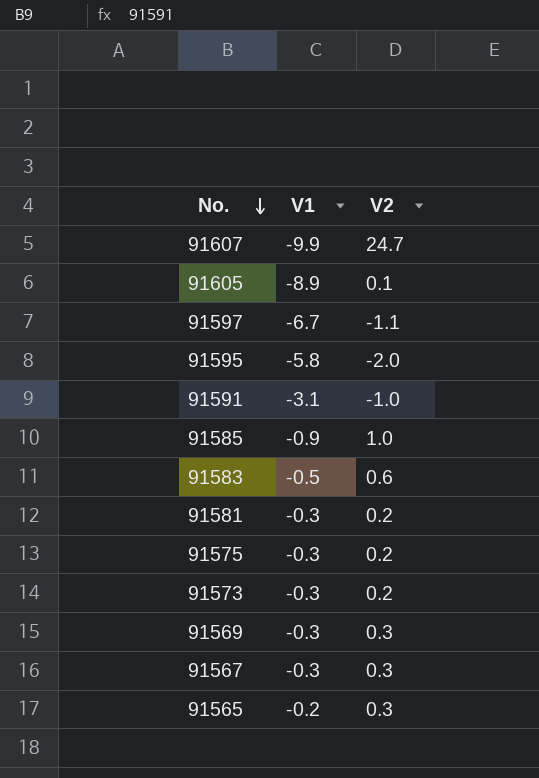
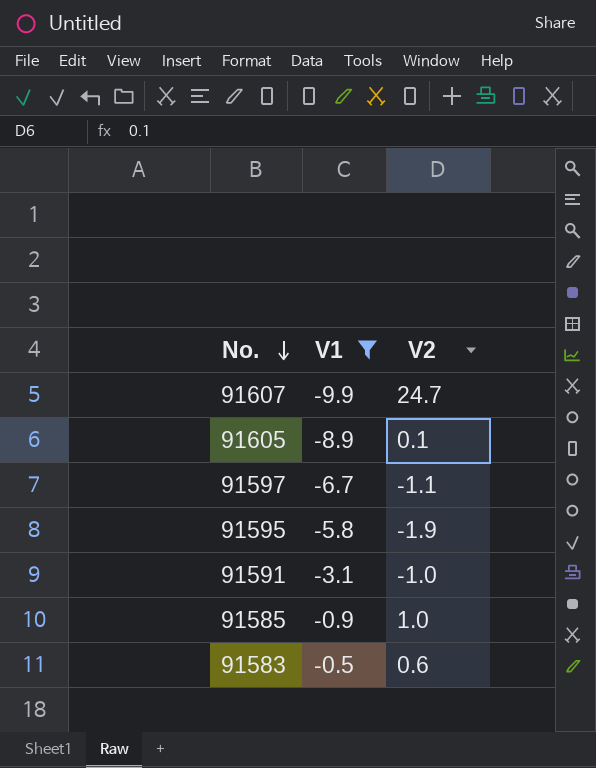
filter: none -> V1 <= -0.5
91595 | V2: -2.0 -> -1.9

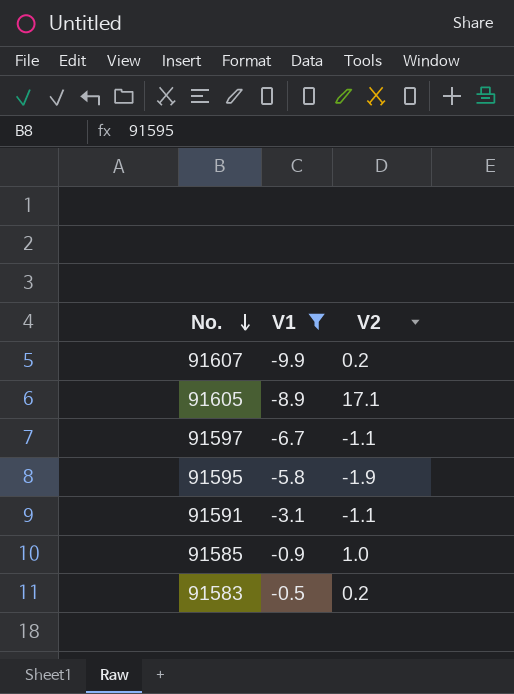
91607 | V2: 24.7 -> 0.2
91605 | V2: 0.1 -> 17.1
91591 | V2: -1.0 -> -1.1
91583 | V2: 0.6 -> 0.2

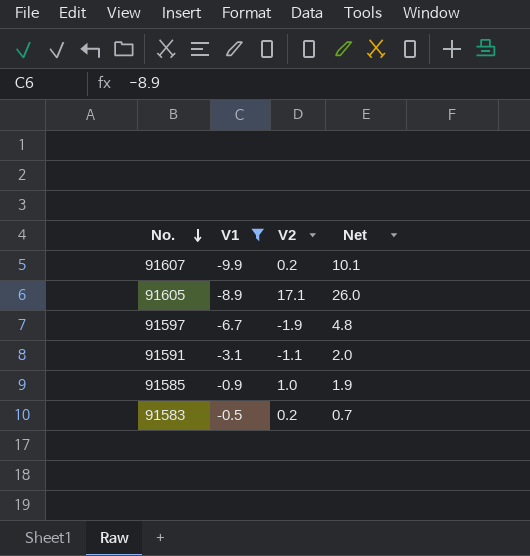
column Net | formula: none -> [V2] - [V1]
row 91595: -5.8 | -1.9 -> none
91597 | V2: -1.1 -> -1.9

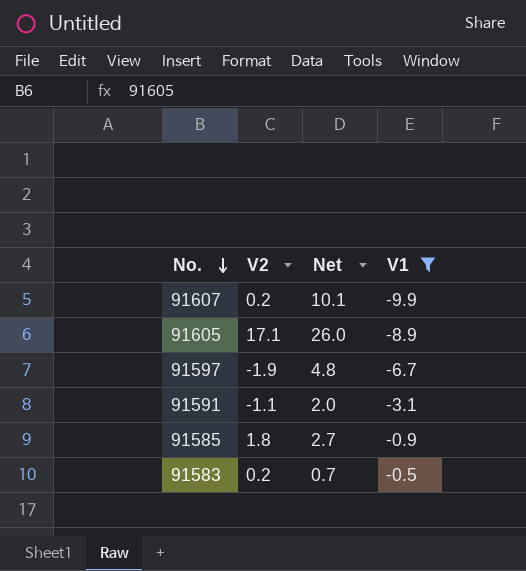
column V1 | position: 2 -> 4
91585 | V2: 1.0 -> 1.8
91585 | Net: 1.9 -> 2.7

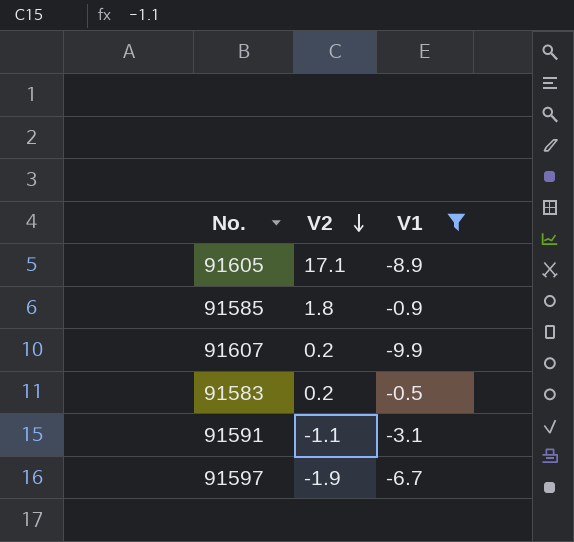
row order: No. descending -> V2 descending
column Net | formula: [V2] - [V1] -> none

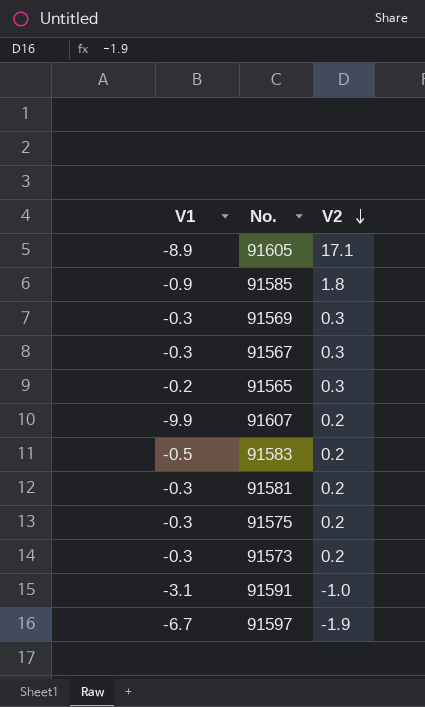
filter: V1 <= -0.5 -> none
column V1 | position: 3 -> 1
91591 | V2: -1.1 -> -1.0

